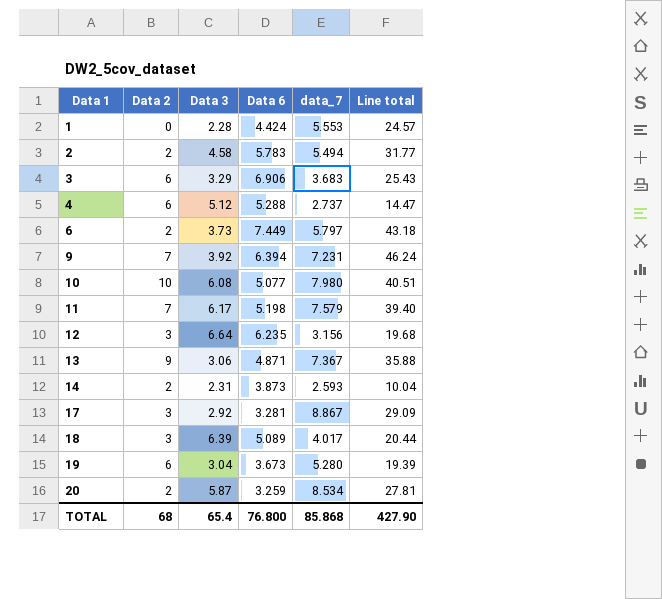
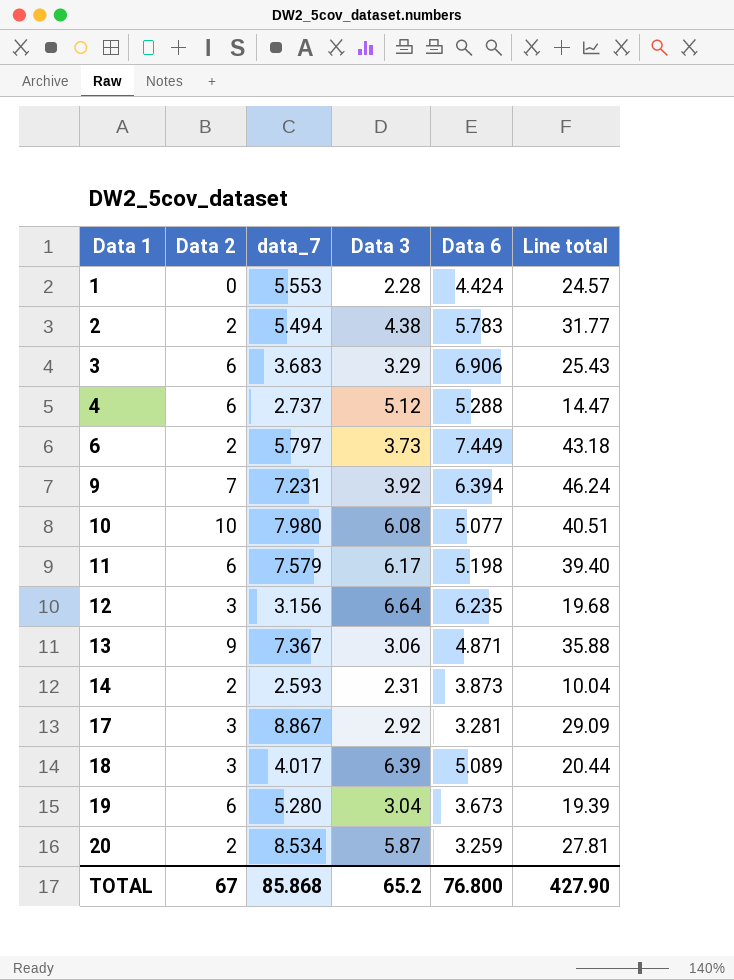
column data_7 | position: 5 -> 3
2 | Data 3: 4.58 -> 4.38
11 | Data 2: 7 -> 6
TOTAL | Data 2: 68 -> 67
TOTAL | Data 3: 65.4 -> 65.2

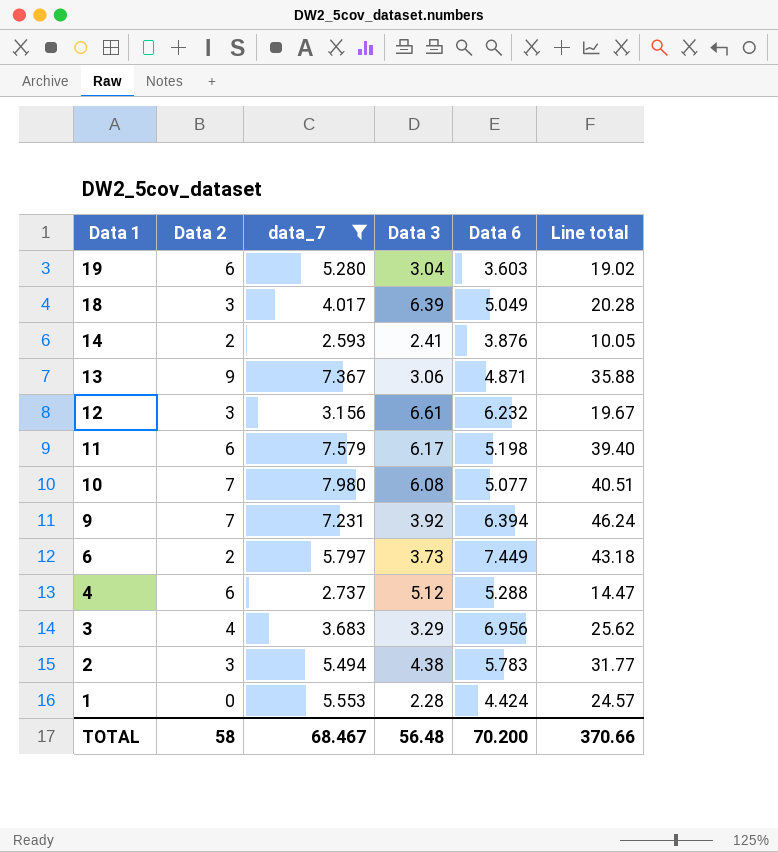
filter: none -> data_7 <= 7.980
row order: Data 1 ascending -> Data 1 descending
19 | Data 6: 3.673 -> 3.603
19 | Line total: 19.39 -> 19.02
18 | Data 6: 5.089 -> 5.049
18 | Line total: 20.44 -> 20.28
14 | Data 3: 2.31 -> 2.41
14 | Data 6: 3.873 -> 3.876
14 | Line total: 10.04 -> 10.05
12 | Data 3: 6.64 -> 6.61
12 | Data 6: 6.235 -> 6.232
12 | Line total: 19.68 -> 19.67
10 | Data 2: 10 -> 7
3 | Data 2: 6 -> 4
3 | Data 6: 6.906 -> 6.956
3 | Line total: 25.43 -> 25.62
2 | Data 2: 2 -> 3
TOTAL | Data 2: 67 -> 58
TOTAL | data_7: 85.868 -> 68.467
TOTAL | Data 3: 65.2 -> 56.48
TOTAL | Data 6: 76.800 -> 70.200
TOTAL | Line total: 427.90 -> 370.66

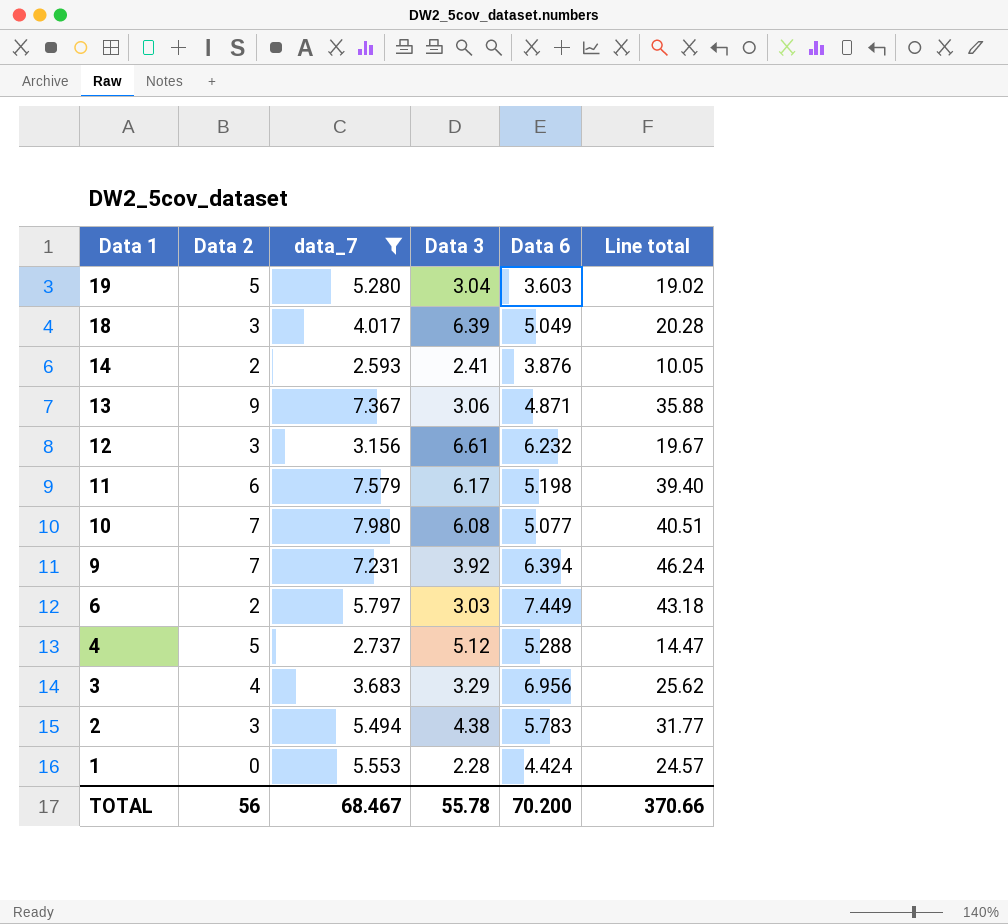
19 | Data 2: 6 -> 5
6 | Data 3: 3.73 -> 3.03
4 | Data 2: 6 -> 5
TOTAL | Data 2: 58 -> 56
TOTAL | Data 3: 56.48 -> 55.78

